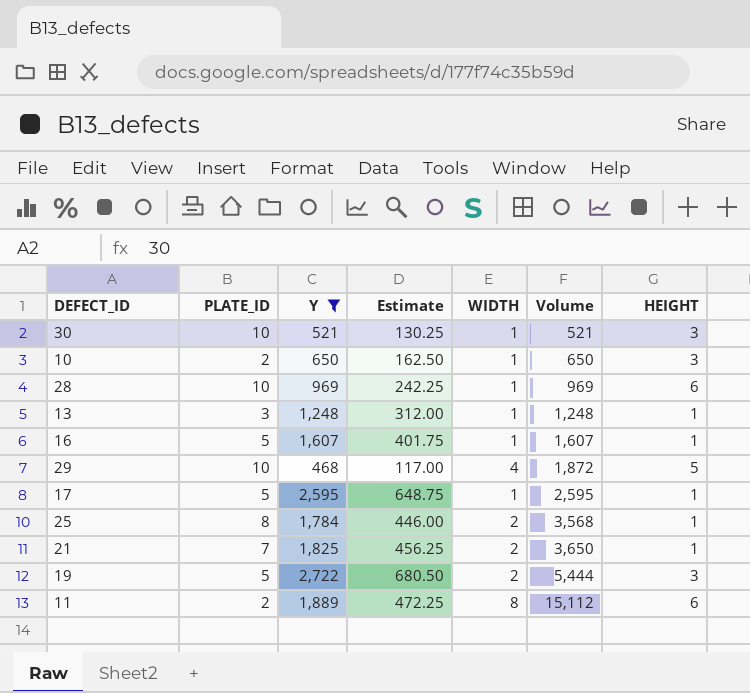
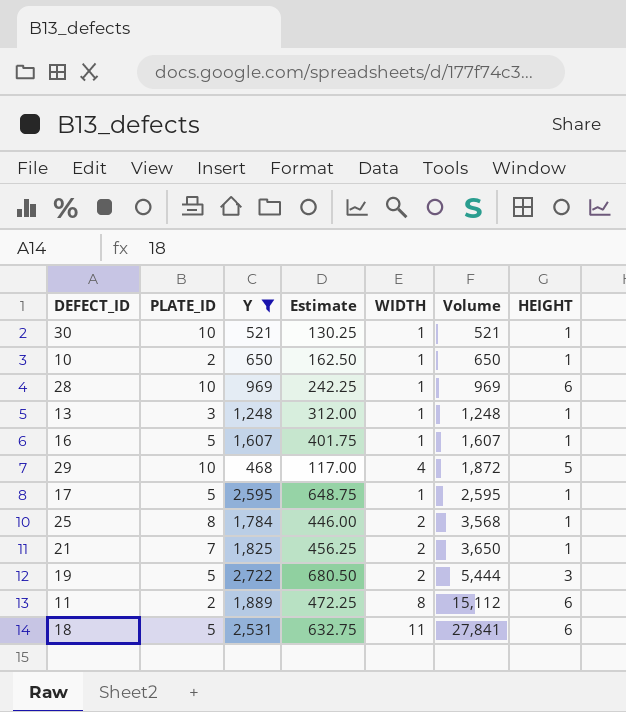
30 | HEIGHT: 3 -> 1
10 | HEIGHT: 3 -> 1
row 18: none -> 5 | 2,531 | 632.75 | 11 | 27,841 | 6

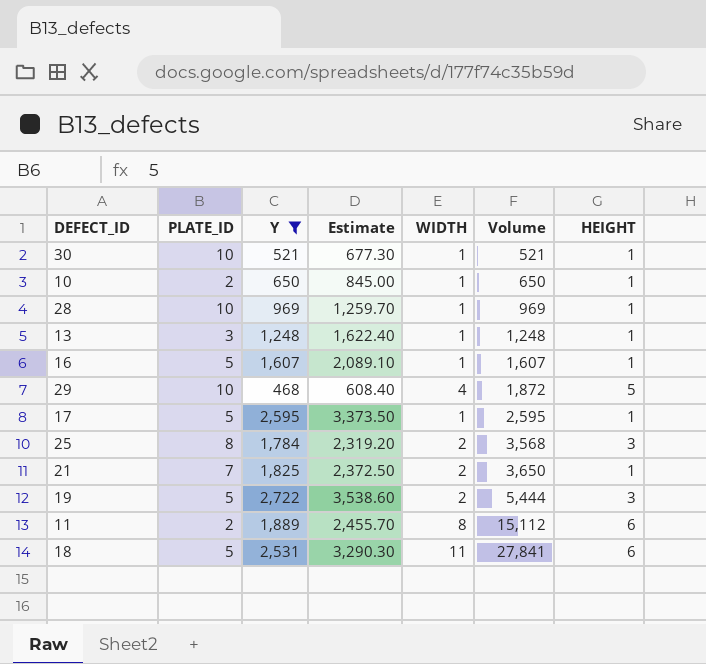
column Estimate | formula: [Y] * 0.25 -> [Y] * 1.3
28 | HEIGHT: 6 -> 1
25 | HEIGHT: 1 -> 3

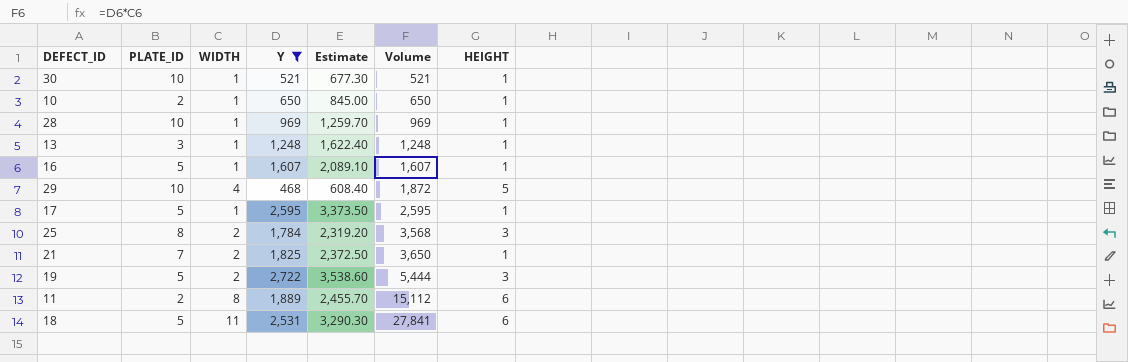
column WIDTH | position: 5 -> 3

